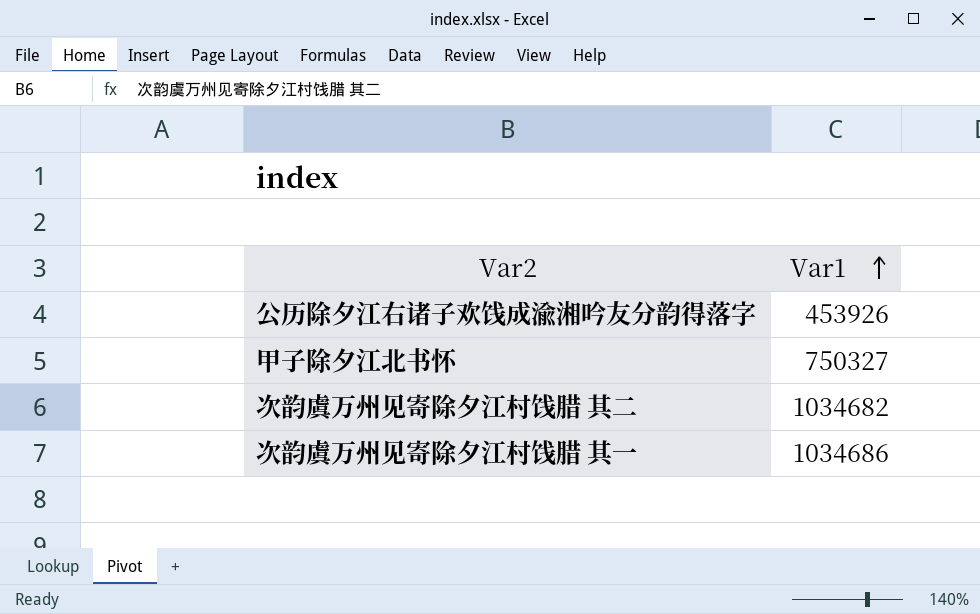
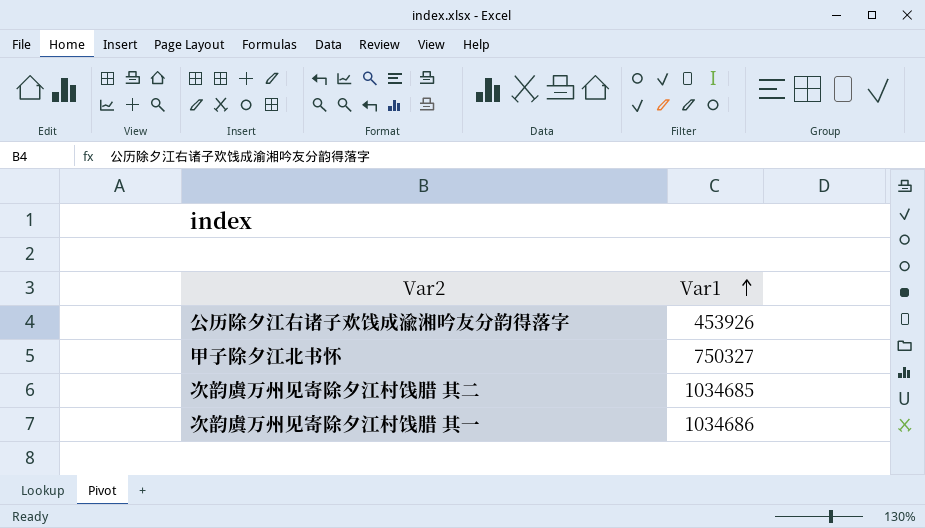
次韵虞万州见寄除夕江村饯腊 其二 | Var1: 1034682 -> 1034685

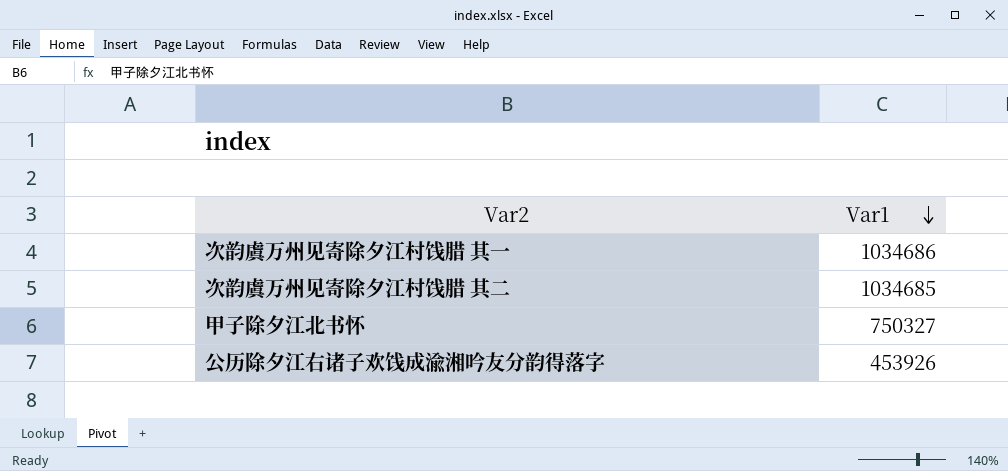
row order: Var1 ascending -> Var1 descending

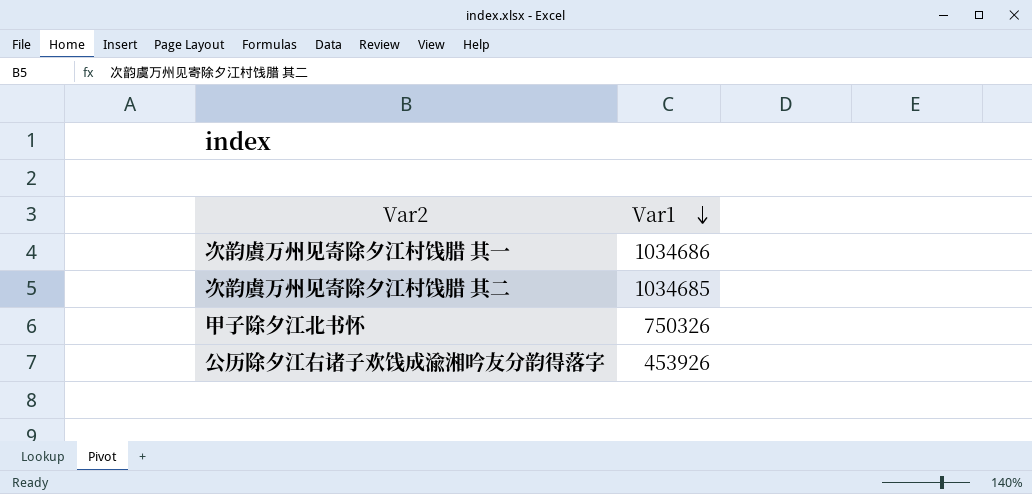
甲子除夕江北书怀 | Var1: 750327 -> 750326

